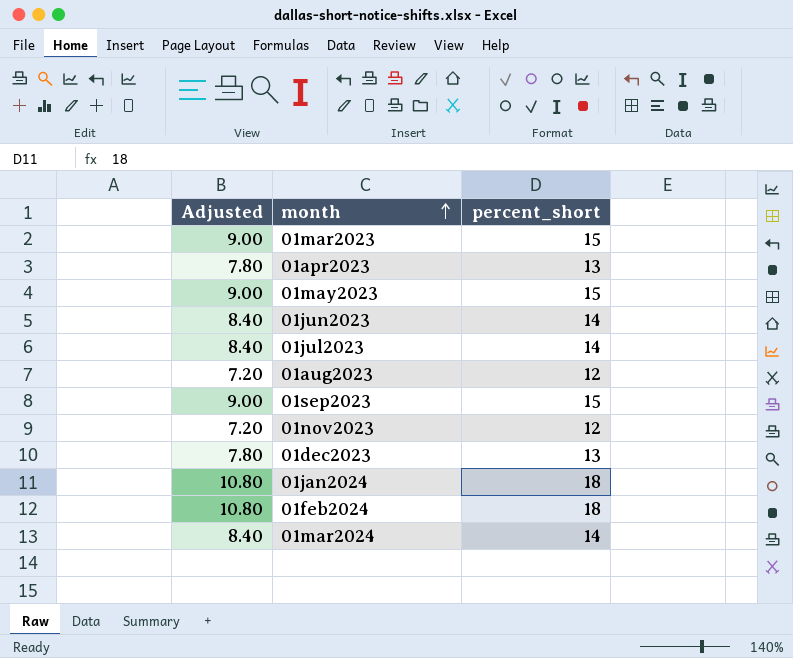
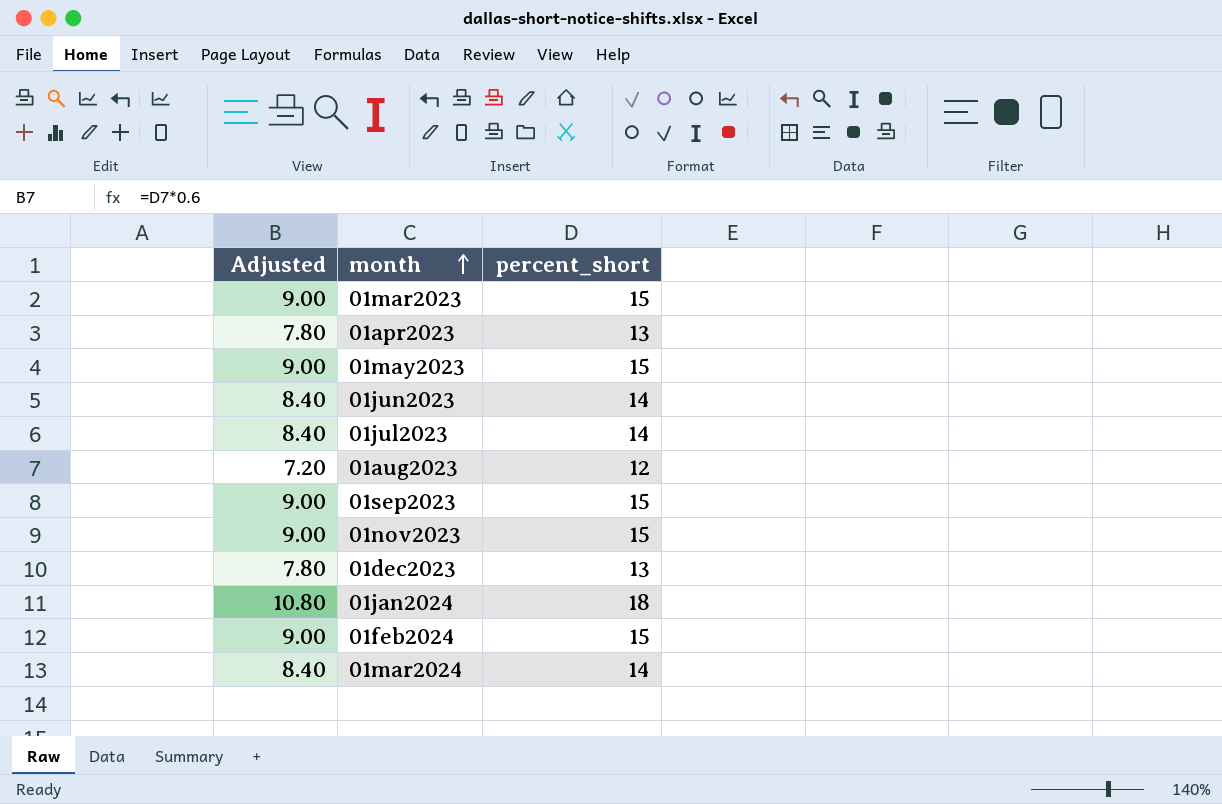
01nov2023 | Adjusted: 7.20 -> 9.00
01nov2023 | percent_short: 12 -> 15
01feb2024 | Adjusted: 10.80 -> 9.00
01feb2024 | percent_short: 18 -> 15

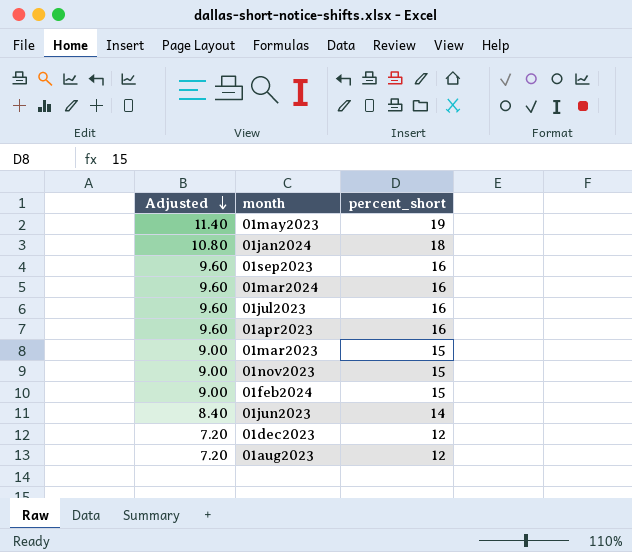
row order: month ascending -> Adjusted descending
01may2023 | Adjusted: 9.00 -> 11.40
01may2023 | percent_short: 15 -> 19
01sep2023 | Adjusted: 9.00 -> 9.60
01sep2023 | percent_short: 15 -> 16
01mar2024 | Adjusted: 8.40 -> 9.60
01mar2024 | percent_short: 14 -> 16
01jul2023 | Adjusted: 8.40 -> 9.60
01jul2023 | percent_short: 14 -> 16
01apr2023 | Adjusted: 7.80 -> 9.60
01apr2023 | percent_short: 13 -> 16
01dec2023 | Adjusted: 7.80 -> 7.20
01dec2023 | percent_short: 13 -> 12

